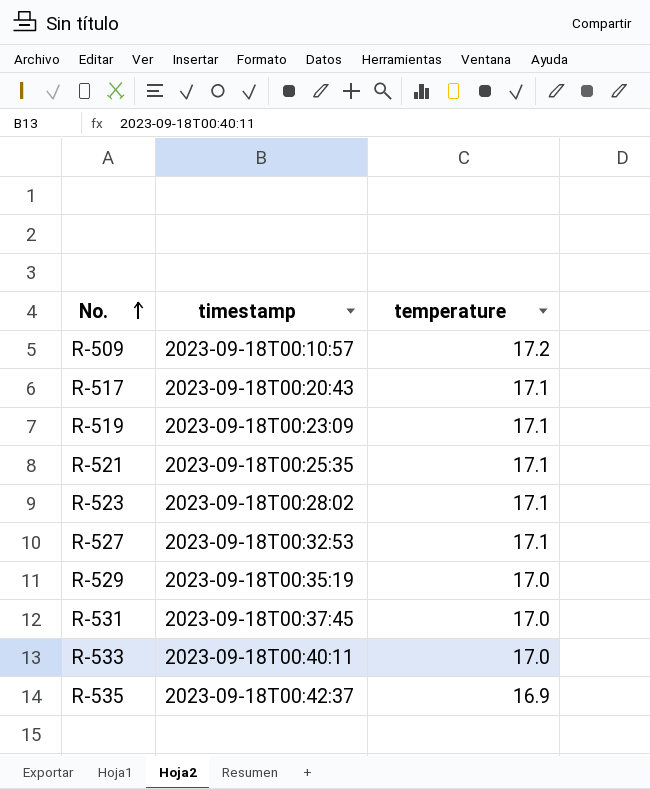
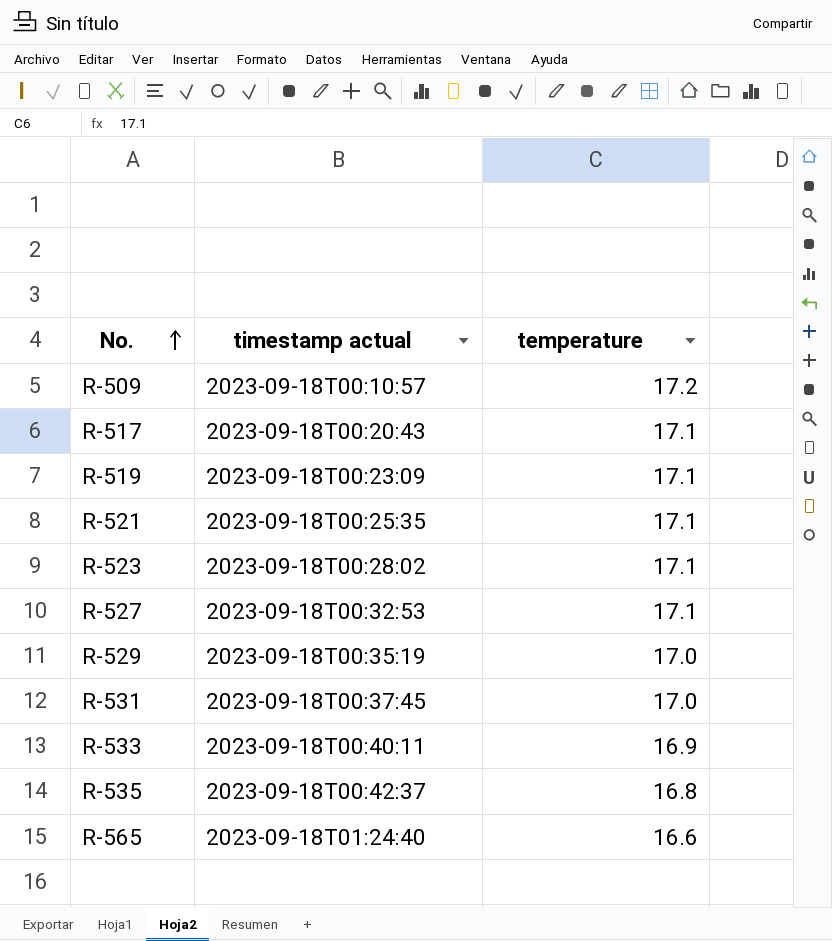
column name: timestamp -> timestamp actual
R-533 | temperature: 17.0 -> 16.9
R-535 | temperature: 16.9 -> 16.8
row R-565: none -> 2023-09-18T01:24:40 | 16.6

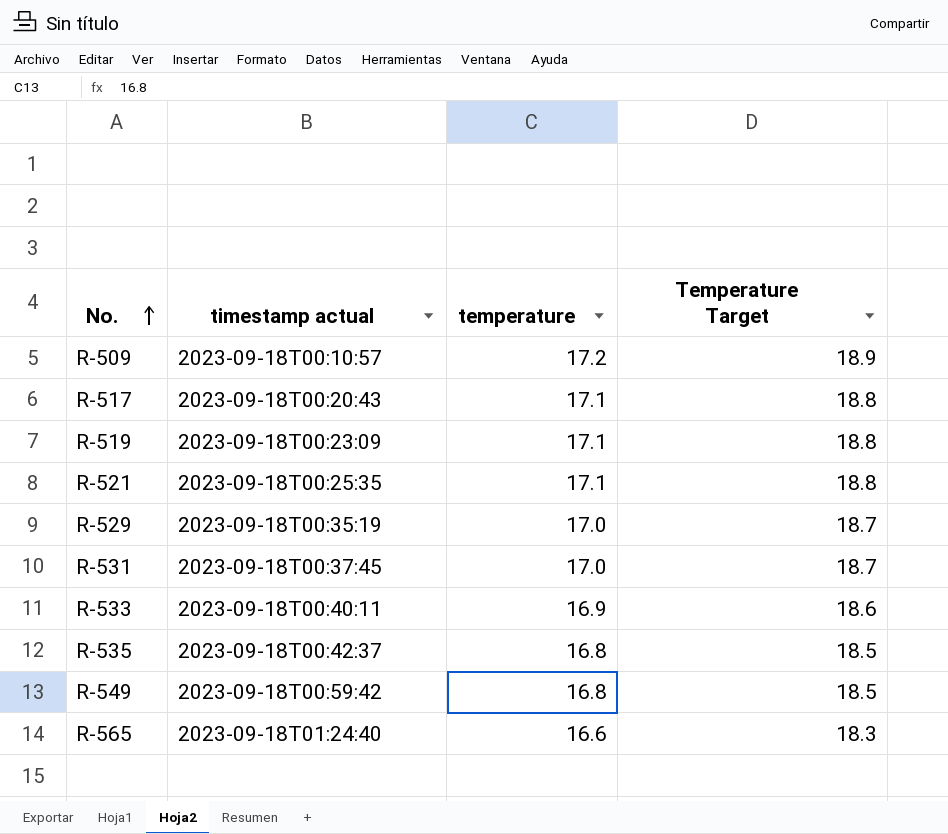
column Temperature Target | formula: none -> [temperature] * 1.1
row R-523: 2023-09-18T00:28:02 | 17.1 -> none
row R-527: 2023-09-18T00:32:53 | 17.1 -> none
row R-549: none -> 2023-09-18T00:59:42 | 16.8 | 18.5

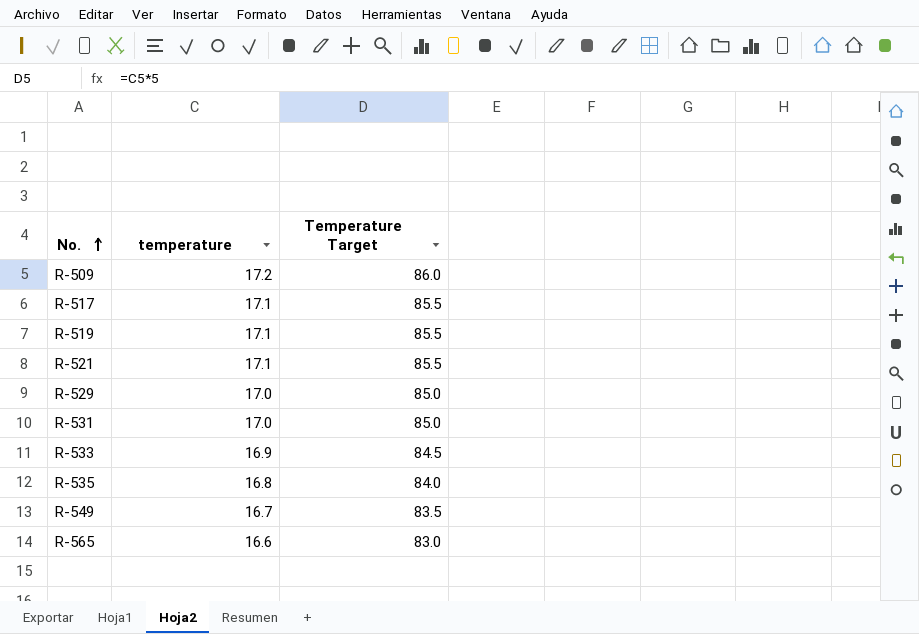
column timestamp actual | position: 2 -> none
column Temperature Target | formula: [temperature] * 1.1 -> [temperature] * 5
R-549 | temperature: 16.8 -> 16.7

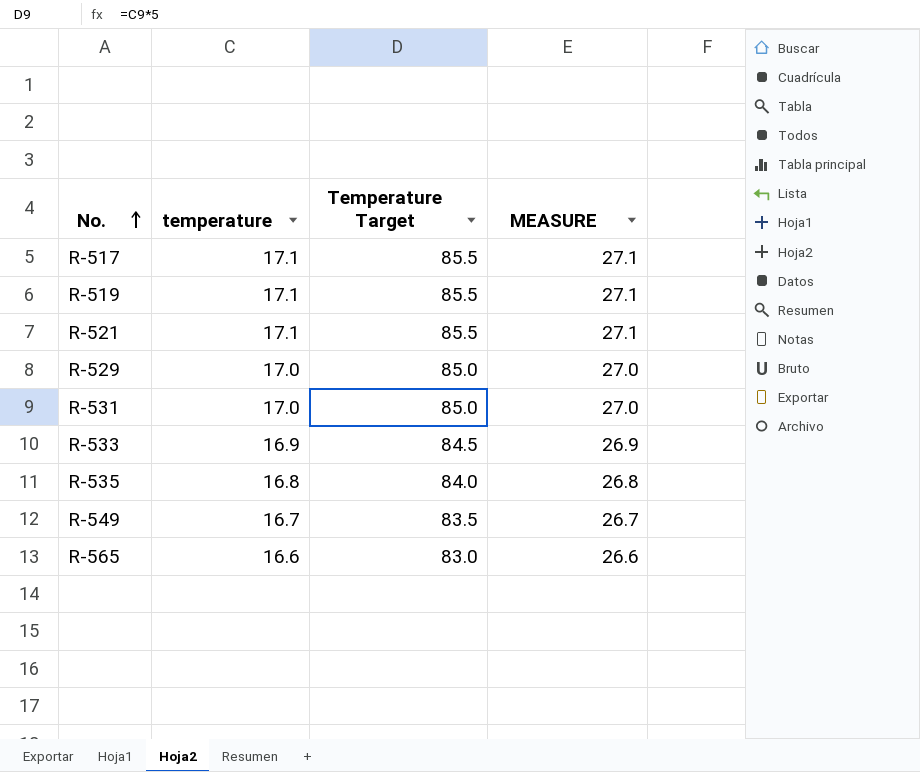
column MEASURE | formula: none -> [temperature] + 10
row R-509: 17.2 | 86.0 -> none

